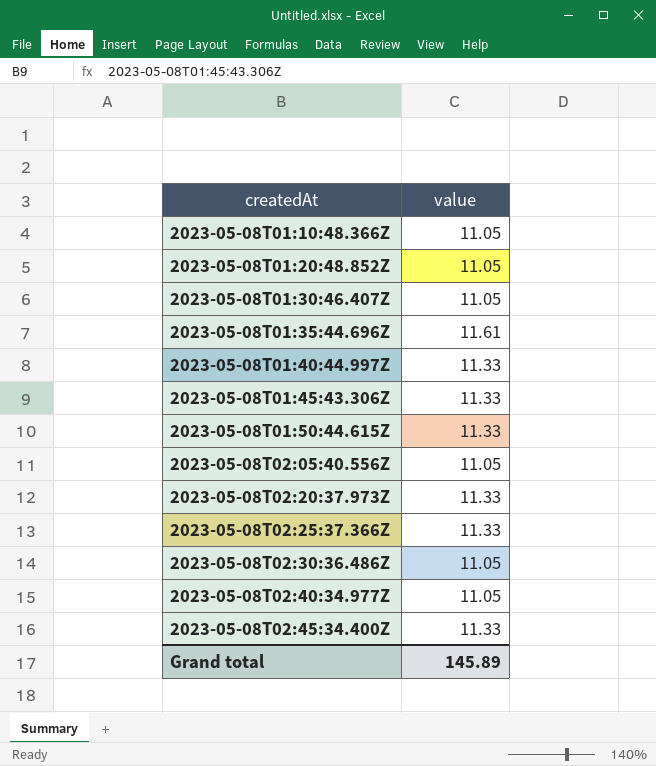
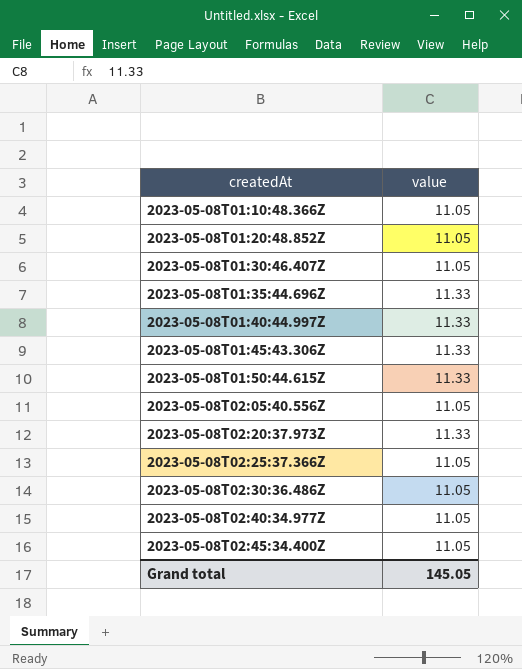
2023-05-08T01:35:44.696Z | value: 11.61 -> 11.33
2023-05-08T02:25:37.366Z | value: 11.33 -> 11.05
2023-05-08T02:45:34.400Z | value: 11.33 -> 11.05
Grand total | value: 145.89 -> 145.05

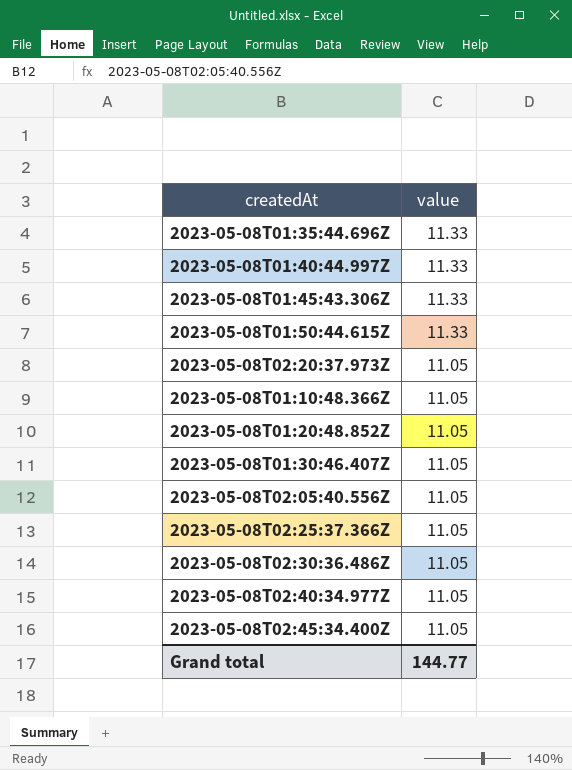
row order: createdAt ascending -> value descending
2023-05-08T02:20:37.973Z | value: 11.33 -> 11.05
Grand total | value: 145.05 -> 144.77

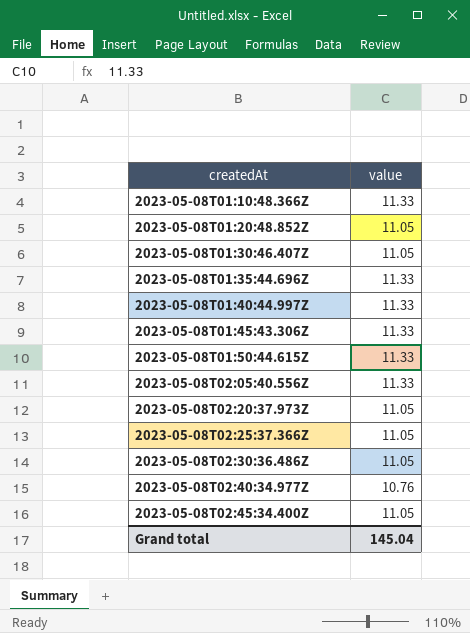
row order: value descending -> createdAt ascending
2023-05-08T01:10:48.366Z | value: 11.05 -> 11.33
2023-05-08T02:05:40.556Z | value: 11.05 -> 11.33
2023-05-08T02:40:34.977Z | value: 11.05 -> 10.76
Grand total | value: 144.77 -> 145.04

